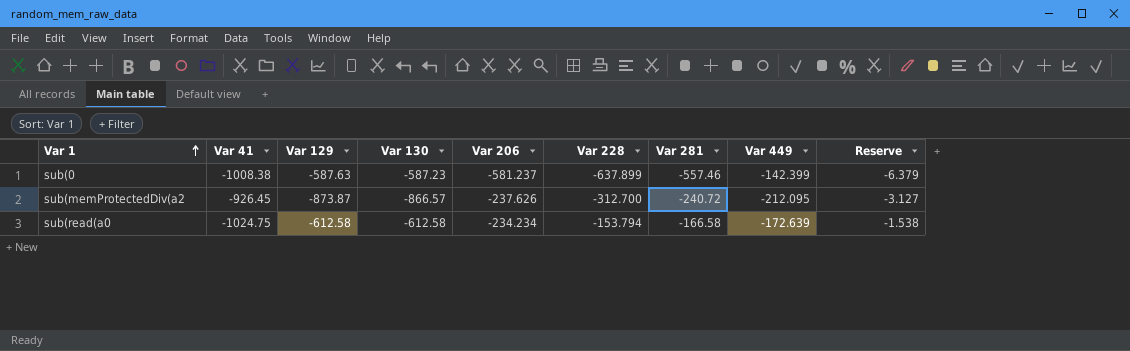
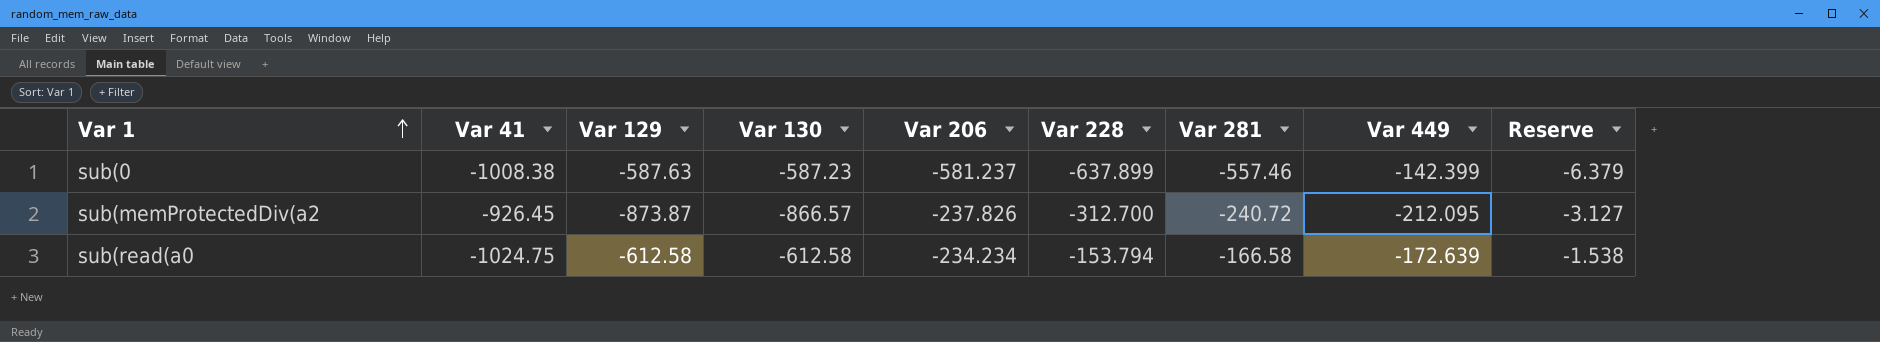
sub(memProtectedDiv(a2 | Var 206: -237.626 -> -237.826

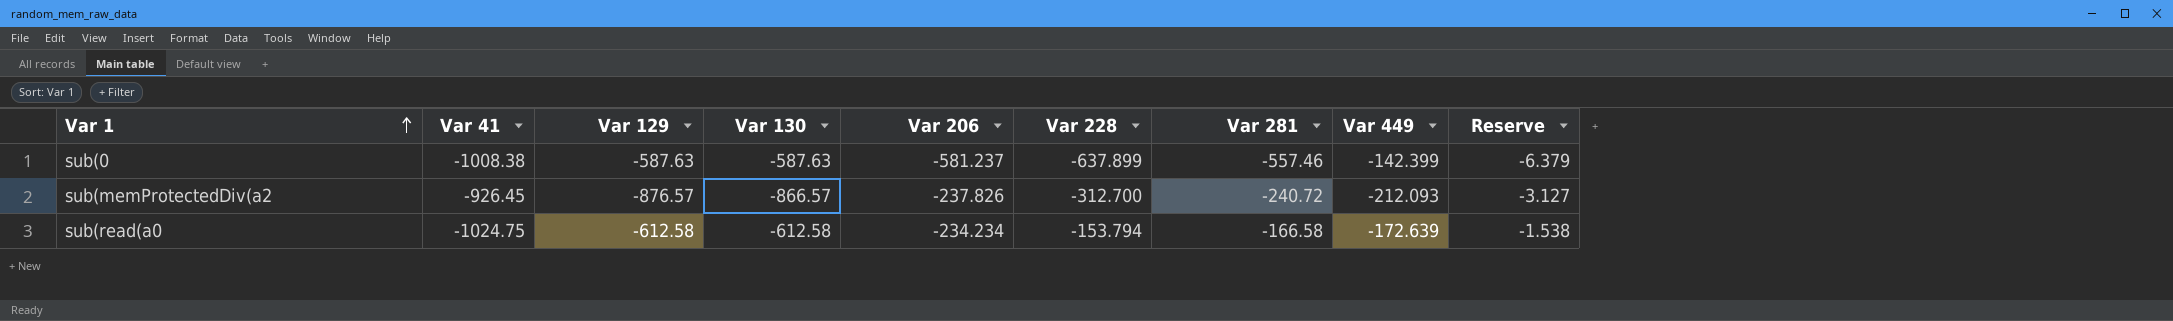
sub(0 | Var 130: -587.23 -> -587.63
sub(memProtectedDiv(a2 | Var 129: -873.87 -> -876.57
sub(memProtectedDiv(a2 | Var 449: -212.095 -> -212.093

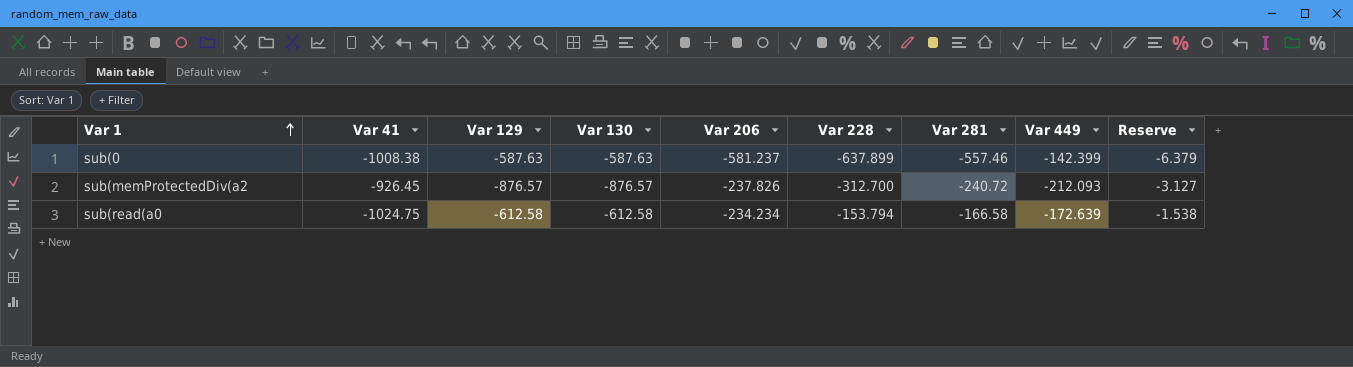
sub(memProtectedDiv(a2 | Var 130: -866.57 -> -876.57

